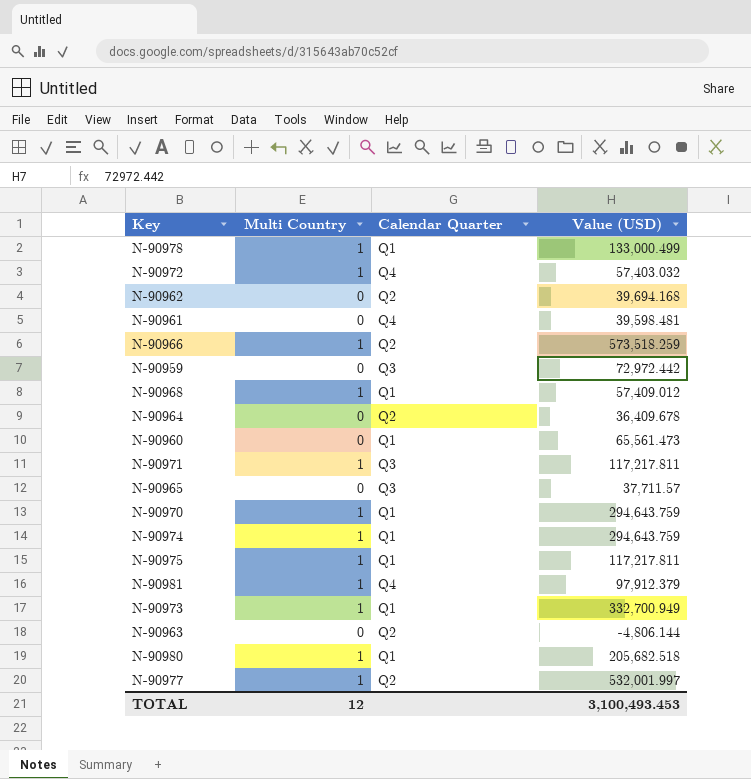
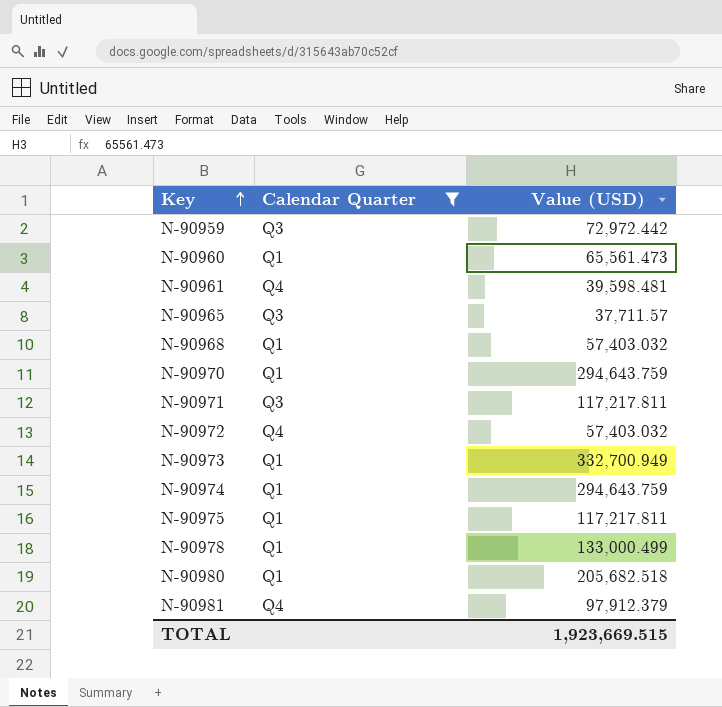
filter: none -> Calendar Quarter != Q2
row order: none -> Key ascending
column Multi Country | position: 2 -> none
N-90968 | Value (USD): 57,409.012 -> 57,403.032
TOTAL | Value (USD): 3,100,493.453 -> 1,923,669.515

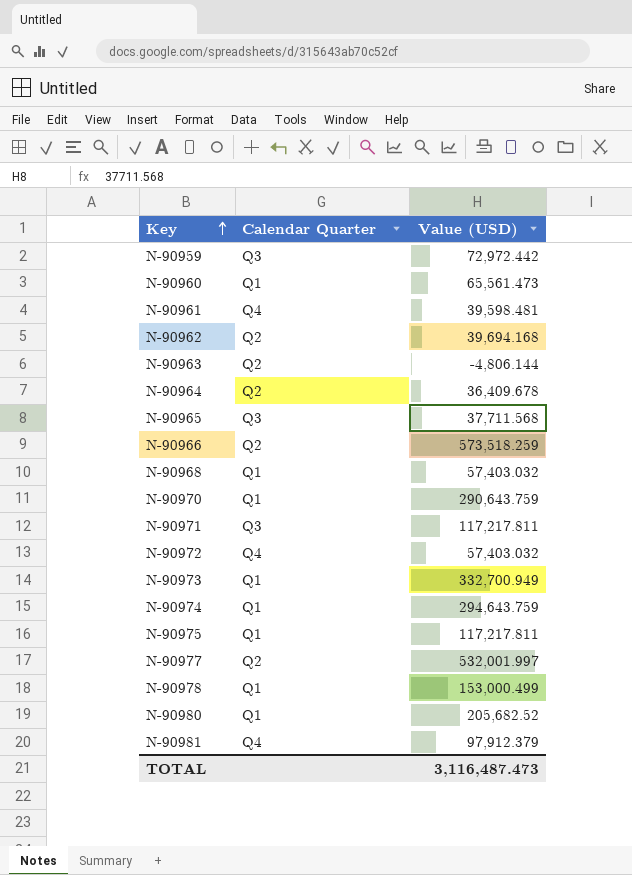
filter: Calendar Quarter != Q2 -> none
N-90965 | Value (USD): 37,711.57 -> 37,711.568
N-90970 | Value (USD): 294,643.759 -> 290,643.759
N-90978 | Value (USD): 133,000.499 -> 153,000.499
N-90980 | Value (USD): 205,682.518 -> 205,682.52
TOTAL | Value (USD): 1,923,669.515 -> 3,116,487.473

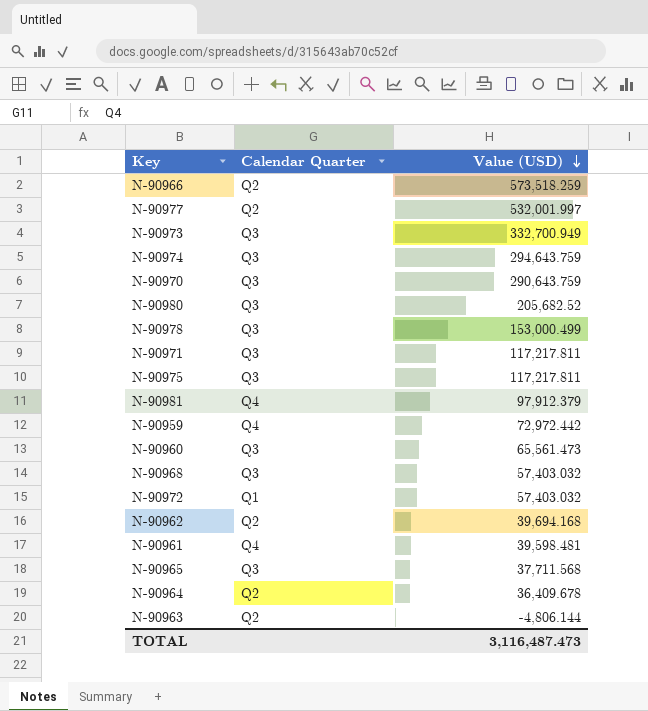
row order: Key ascending -> Value (USD) descending
N-90973 | Calendar Quarter: Q1 -> Q3
N-90974 | Calendar Quarter: Q1 -> Q3
N-90970 | Calendar Quarter: Q1 -> Q3
N-90980 | Calendar Quarter: Q1 -> Q3
N-90978 | Calendar Quarter: Q1 -> Q3
N-90975 | Calendar Quarter: Q1 -> Q3
N-90959 | Calendar Quarter: Q3 -> Q4
N-90960 | Calendar Quarter: Q1 -> Q3
N-90968 | Calendar Quarter: Q1 -> Q3
N-90972 | Calendar Quarter: Q4 -> Q1

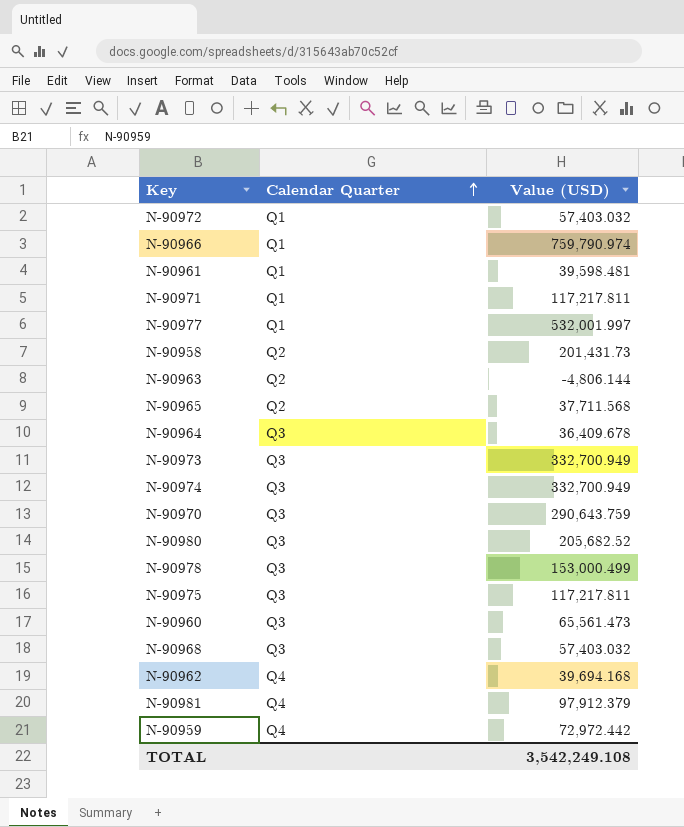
row order: Value (USD) descending -> Calendar Quarter ascending
N-90966 | Calendar Quarter: Q2 -> Q1
N-90966 | Value (USD): 573,518.259 -> 759,790.974
N-90961 | Calendar Quarter: Q4 -> Q1
N-90971 | Calendar Quarter: Q3 -> Q1
N-90977 | Calendar Quarter: Q2 -> Q1
row N-90958: none -> Q2 | 201,431.73
N-90965 | Calendar Quarter: Q3 -> Q2
N-90964 | Calendar Quarter: Q2 -> Q3
N-90974 | Value (USD): 294,643.759 -> 332,700.949
N-90962 | Calendar Quarter: Q2 -> Q4
TOTAL | Value (USD): 3,116,487.473 -> 3,542,249.108

